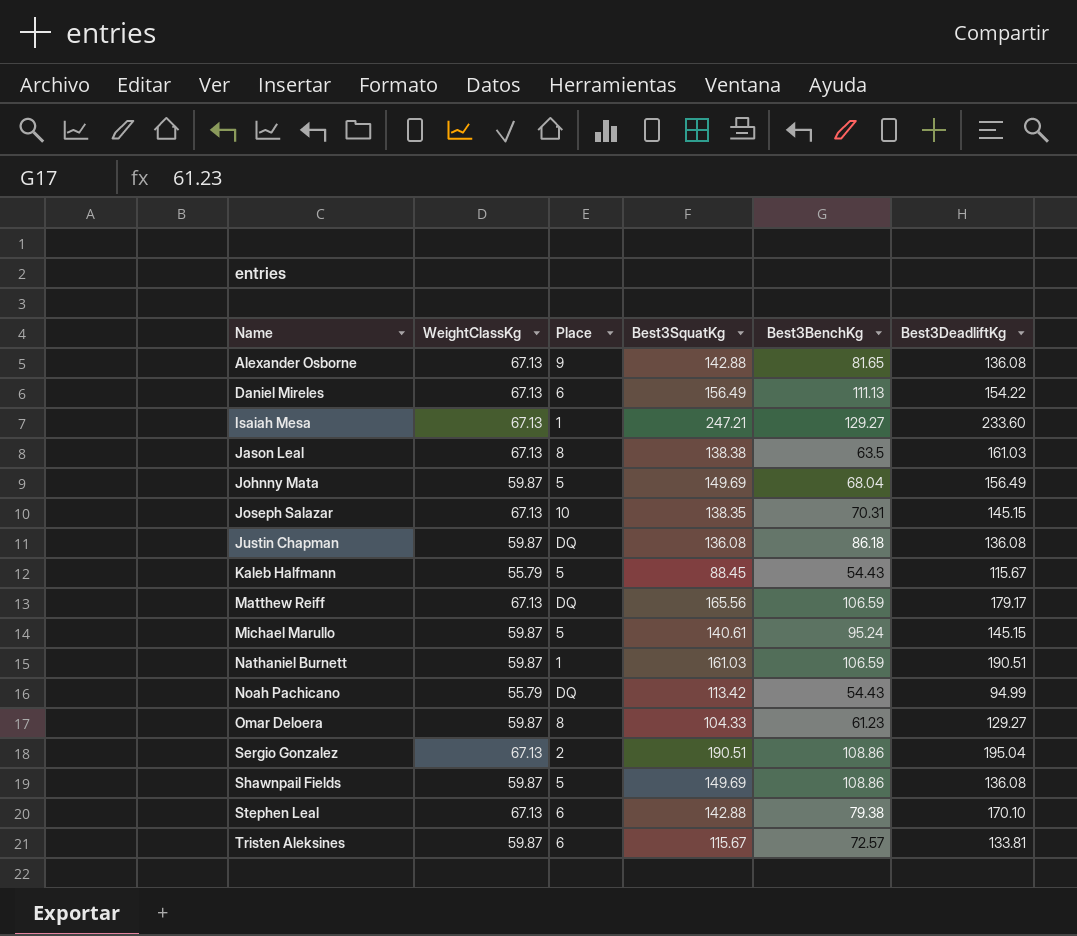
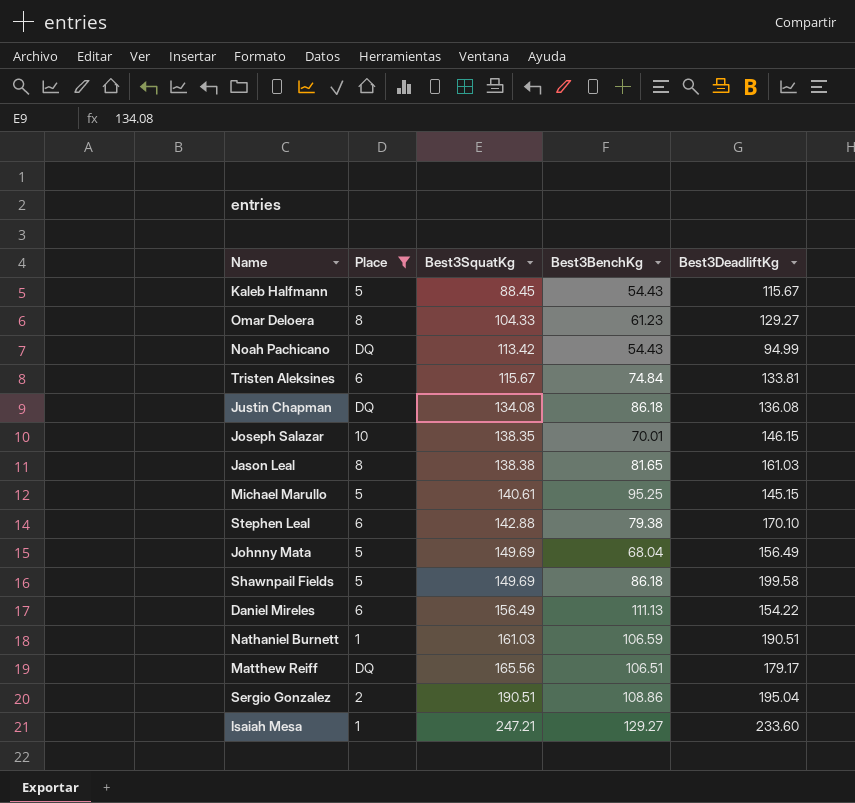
filter: none -> Place != 9
row order: Name ascending -> Best3SquatKg ascending
column WeightClassKg | position: 2 -> none
Tristen Aleksines | Best3BenchKg: 72.57 -> 74.84
Justin Chapman | Best3SquatKg: 136.08 -> 134.08
Joseph Salazar | Best3BenchKg: 70.31 -> 70.01
Joseph Salazar | Best3DeadliftKg: 145.15 -> 146.15
Jason Leal | Best3BenchKg: 63.5 -> 81.65
Michael Marullo | Best3BenchKg: 95.24 -> 95.25
Shawnpail Fields | Best3BenchKg: 108.86 -> 86.18
Shawnpail Fields | Best3DeadliftKg: 136.08 -> 199.58
Matthew Reiff | Best3BenchKg: 106.59 -> 106.51

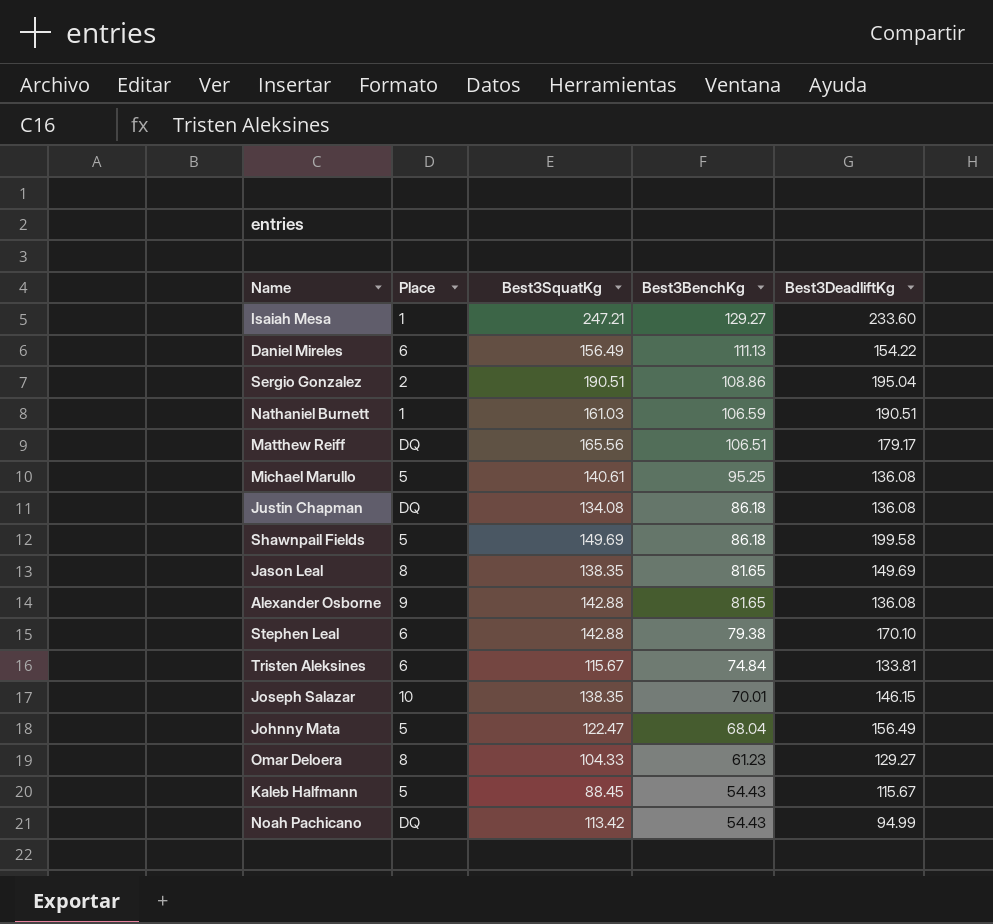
filter: Place != 9 -> none
row order: Best3SquatKg ascending -> Best3BenchKg descending
Michael Marullo | Best3DeadliftKg: 145.15 -> 136.08
Jason Leal | Best3SquatKg: 138.38 -> 138.35
Jason Leal | Best3DeadliftKg: 161.03 -> 149.69
Johnny Mata | Best3SquatKg: 149.69 -> 122.47

